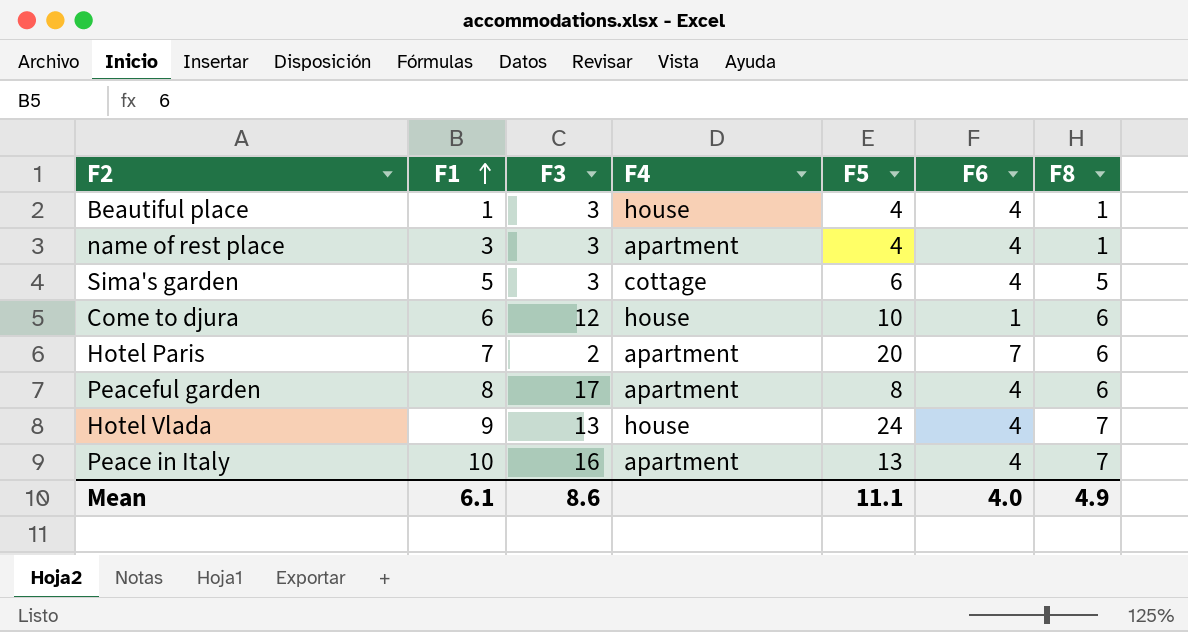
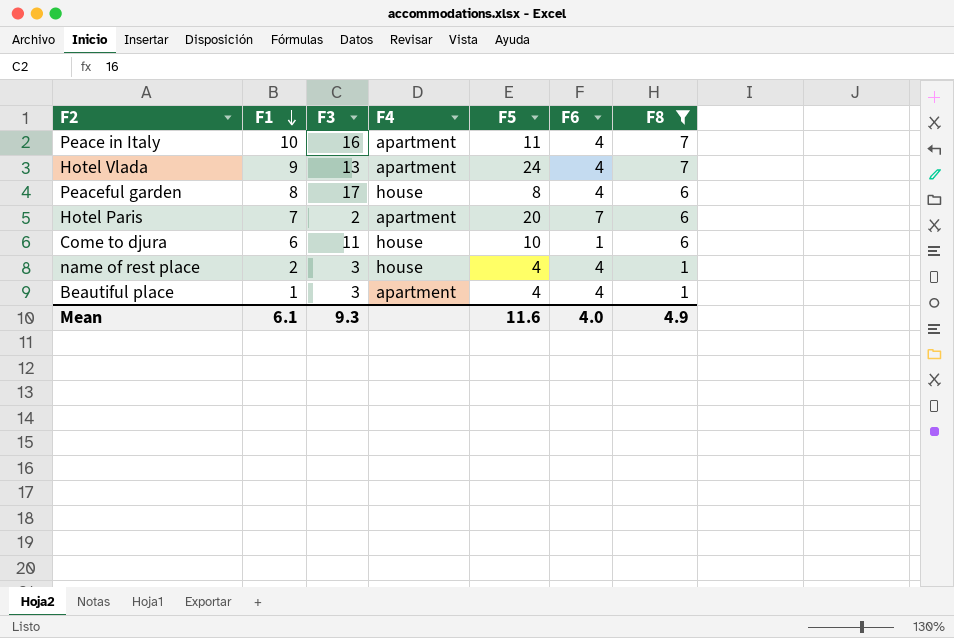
filter: none -> F8 != 5
row order: F1 ascending -> F1 descending
Peace in Italy | F5: 13 -> 11
Hotel Vlada | F4: house -> apartment
Peaceful garden | F4: apartment -> house
Come to djura | F3: 12 -> 11
name of rest place | F1: 3 -> 2
name of rest place | F4: apartment -> house
Beautiful place | F4: house -> apartment
Mean | F3: 8.6 -> 9.3
Mean | F5: 11.1 -> 11.6

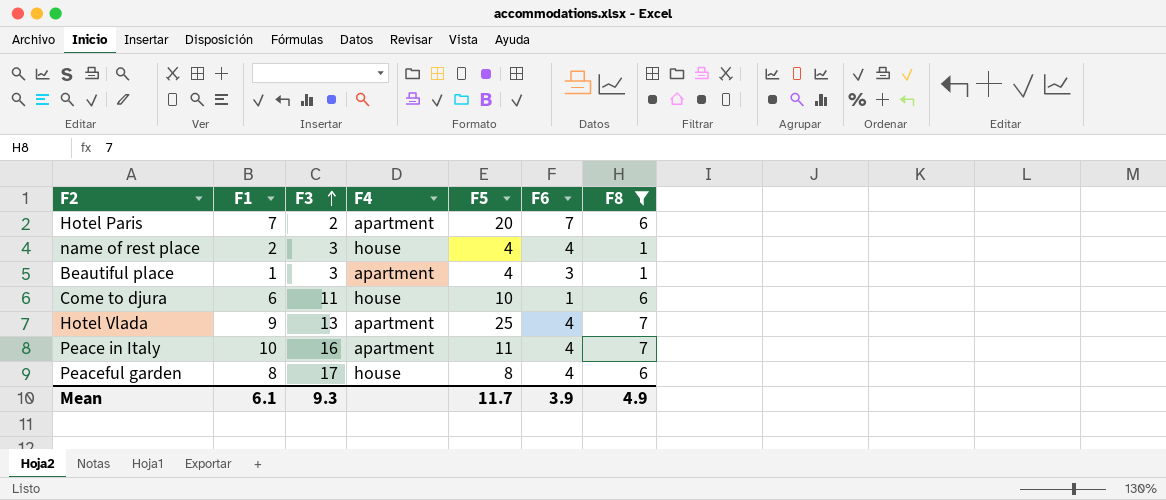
row order: F1 descending -> F3 ascending
Beautiful place | F6: 4 -> 3
Hotel Vlada | F5: 24 -> 25
Mean | F5: 11.6 -> 11.7
Mean | F6: 4.0 -> 3.9

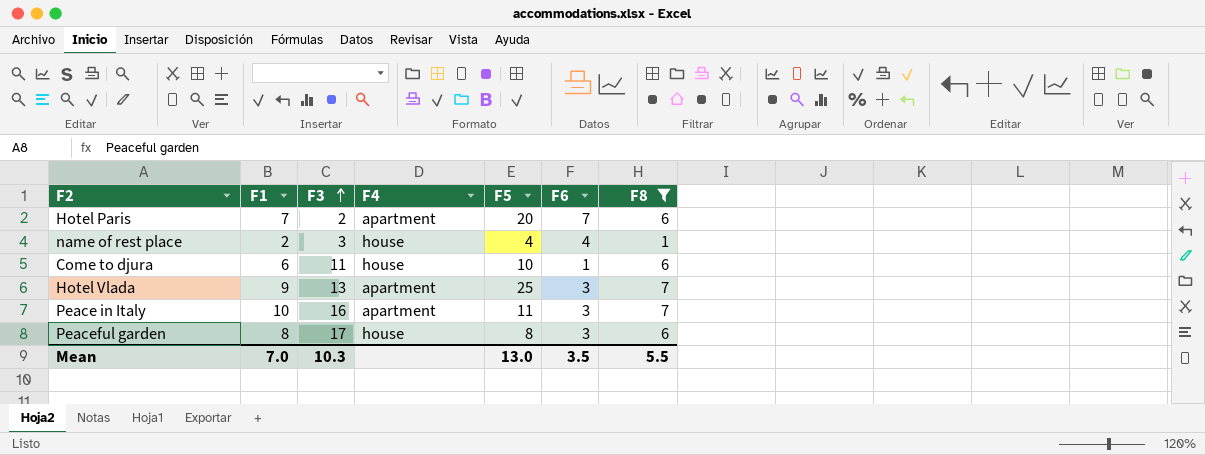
row Beautiful place: 1 | 3 | apartment | 4 | 3 | 1 -> none
Hotel Vlada | F6: 4 -> 3
Peace in Italy | F6: 4 -> 3
Peaceful garden | F6: 4 -> 3
Mean | F1: 6.1 -> 7.0
Mean | F3: 9.3 -> 10.3
Mean | F5: 11.7 -> 13.0
Mean | F6: 3.9 -> 3.5
Mean | F8: 4.9 -> 5.5

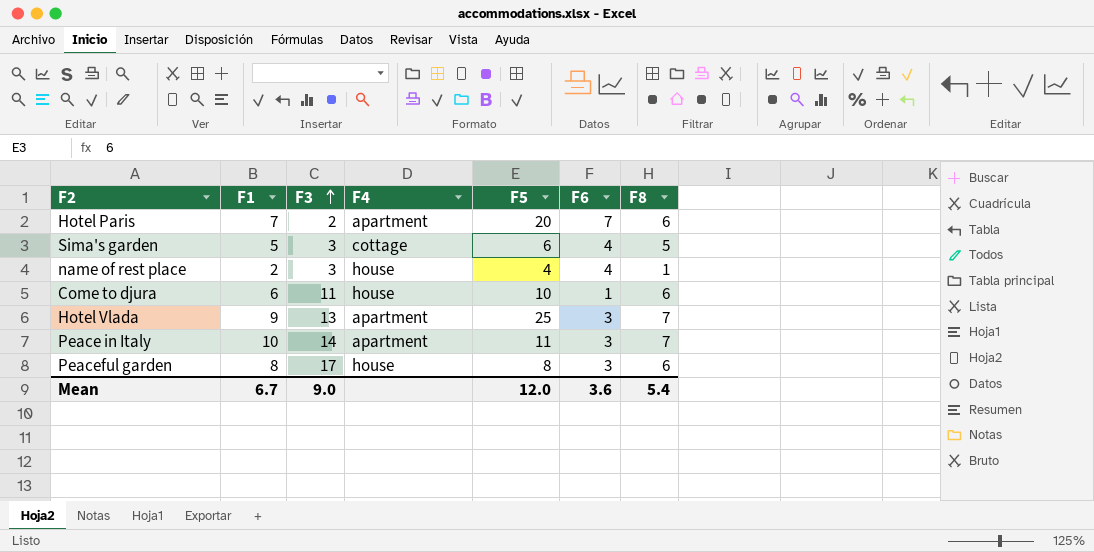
filter: F8 != 5 -> none
Peace in Italy | F3: 16 -> 14
Mean | F1: 7.0 -> 6.7
Mean | F3: 10.3 -> 9.0
Mean | F5: 13.0 -> 12.0
Mean | F6: 3.5 -> 3.6
Mean | F8: 5.5 -> 5.4

